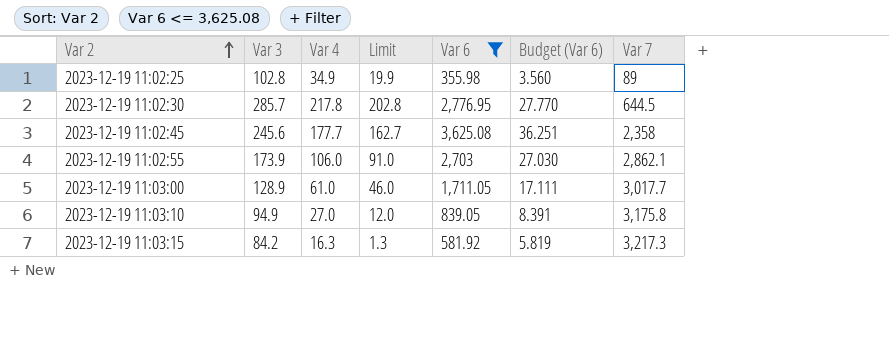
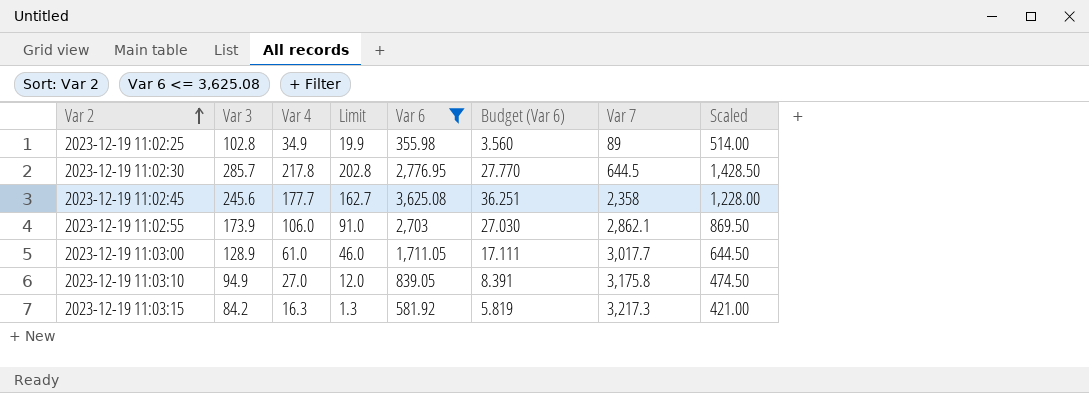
column Scaled | formula: none -> [Var 3] * 5

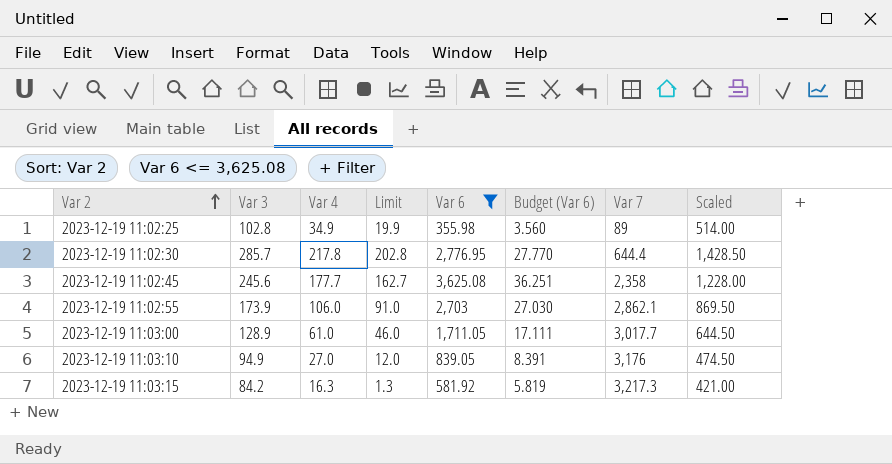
2023-12-19 11:02:30 | Var 7: 644.5 -> 644.4
2023-12-19 11:03:10 | Var 7: 3,175.8 -> 3,176

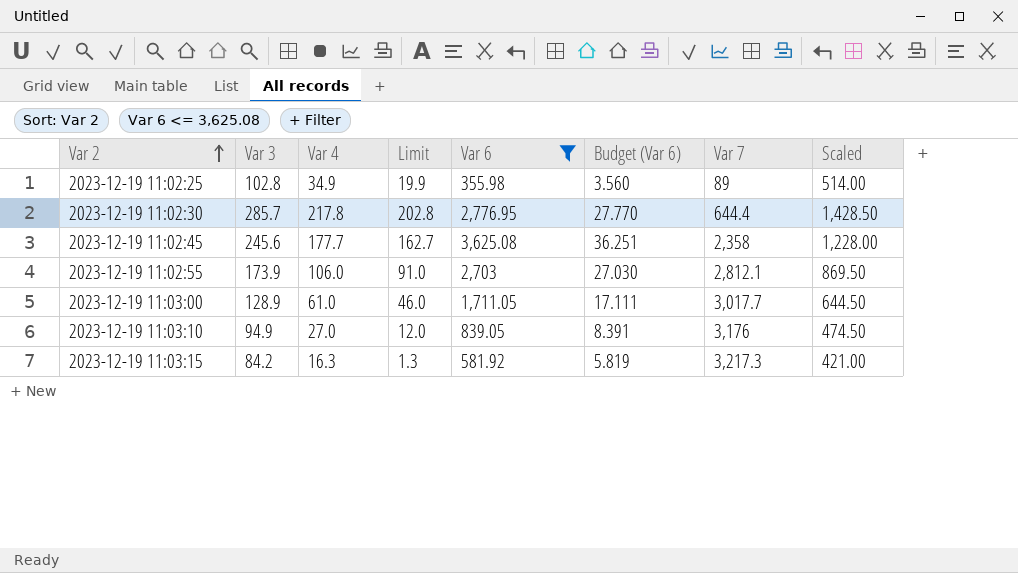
2023-12-19 11:02:55 | Var 7: 2,862.1 -> 2,812.1

